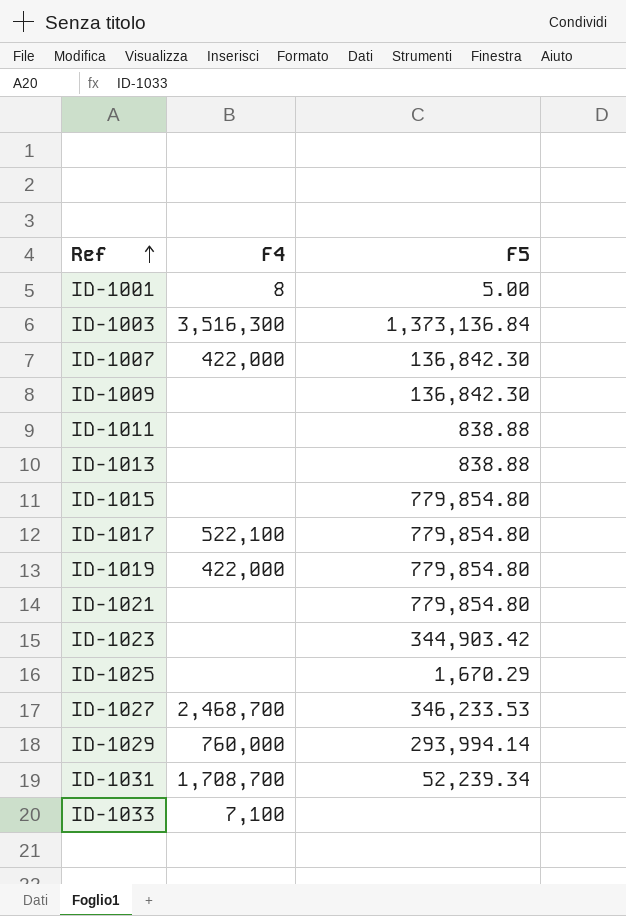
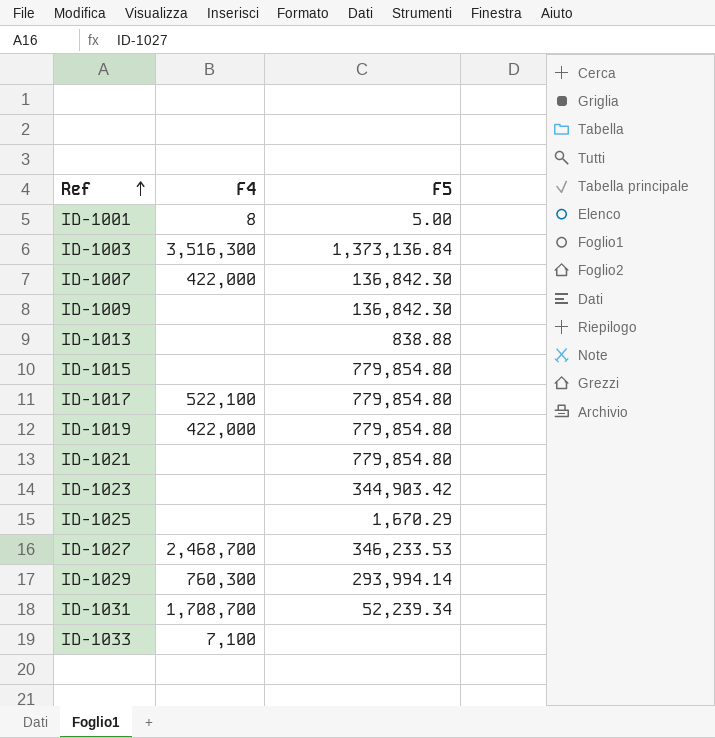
row ID-1011: none | 838.88 -> none
ID-1029 | F4: 760,000 -> 760,300

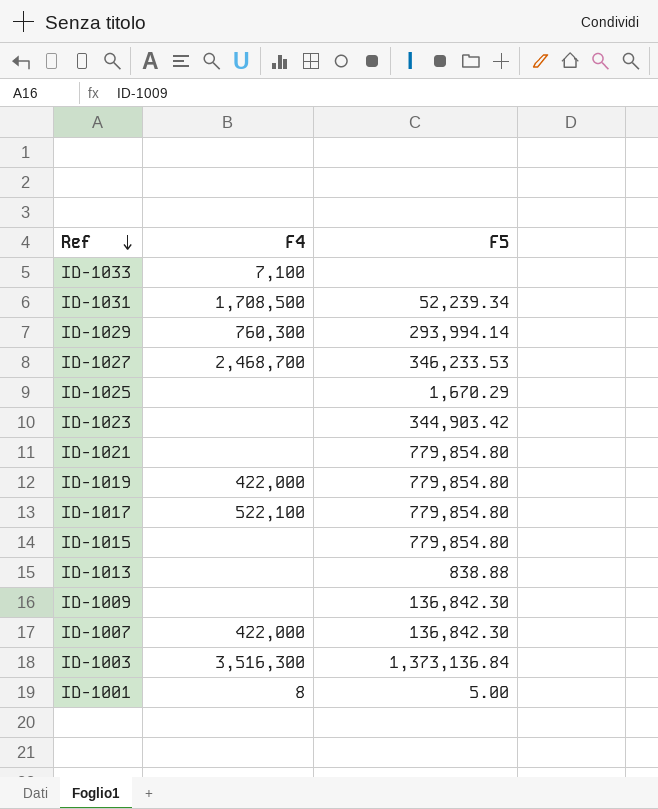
row order: Ref ascending -> Ref descending
ID-1031 | F4: 1,708,700 -> 1,708,500

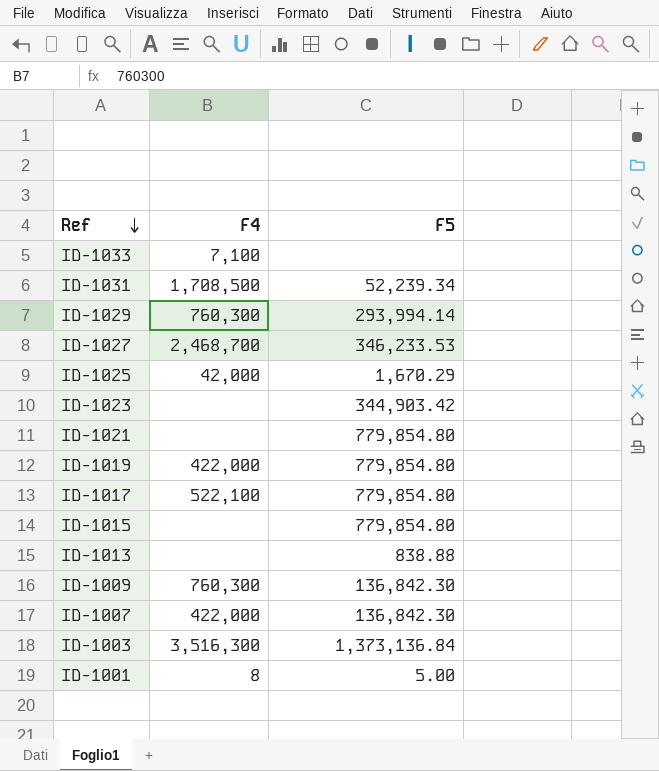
ID-1025 | F4: none -> 42,000
ID-1009 | F4: none -> 760,300

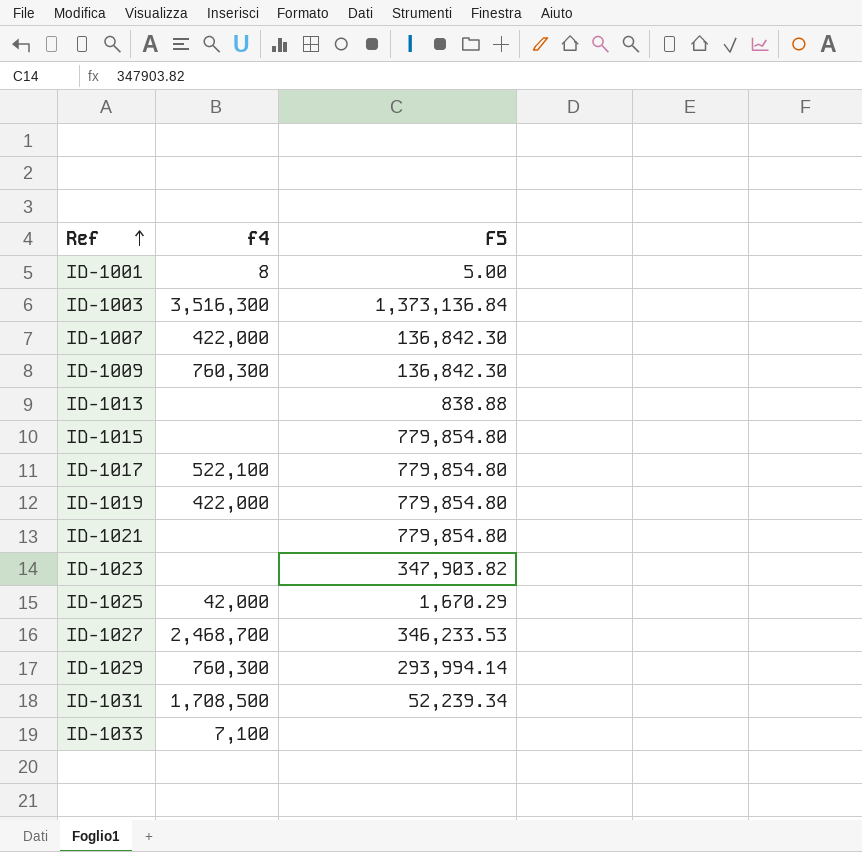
row order: Ref descending -> Ref ascending
column name: F4 -> f4
ID-1023 | F5: 344,903.42 -> 347,903.82

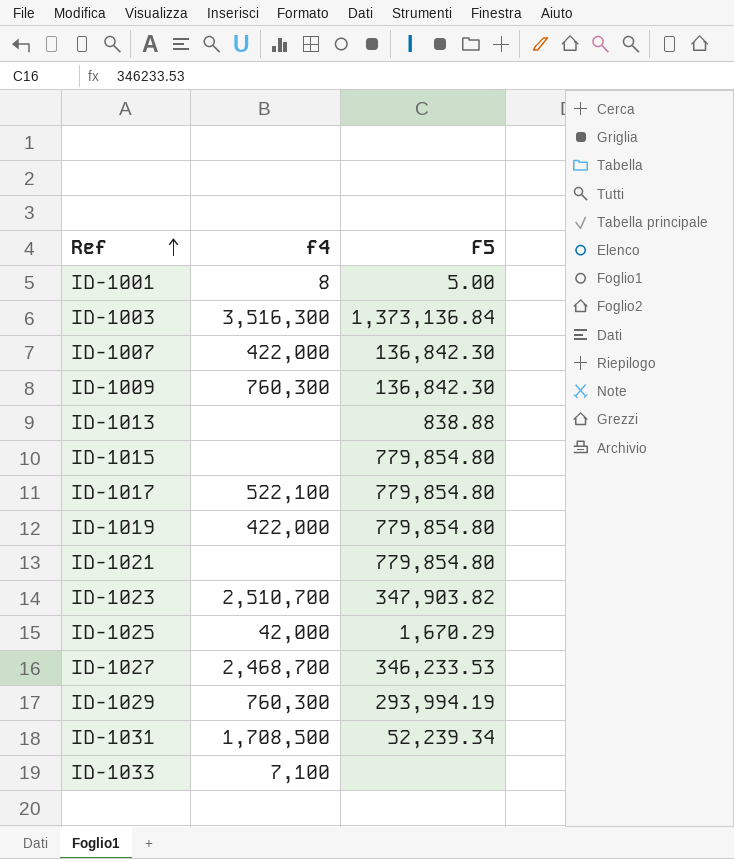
ID-1023 | f4: none -> 2,510,700
ID-1029 | F5: 293,994.14 -> 293,994.19

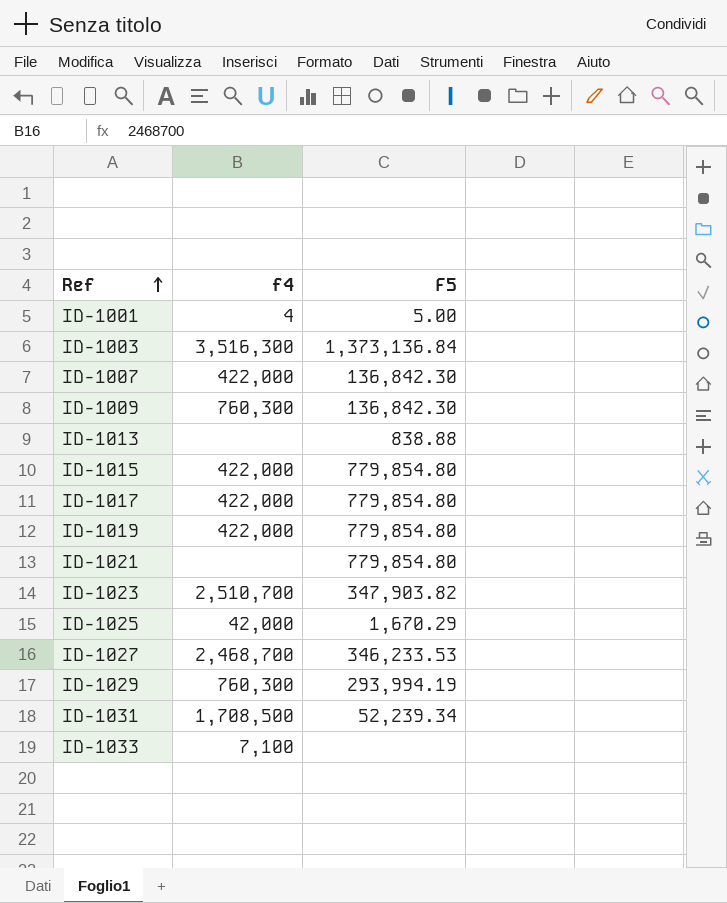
ID-1001 | f4: 8 -> 4
ID-1015 | f4: none -> 422,000
ID-1017 | f4: 522,100 -> 422,000

